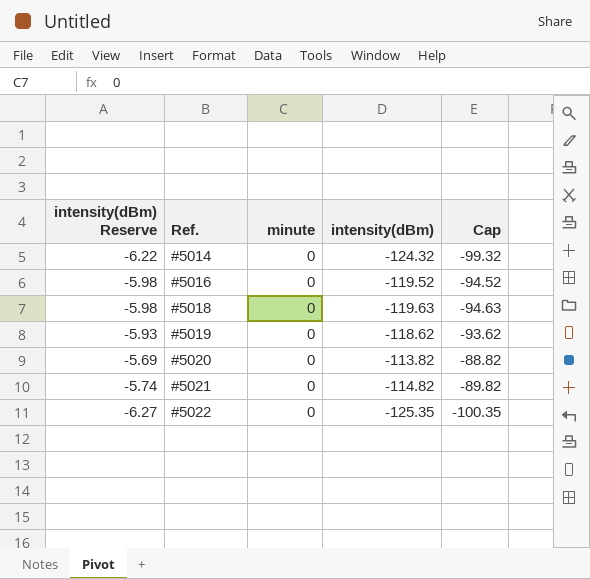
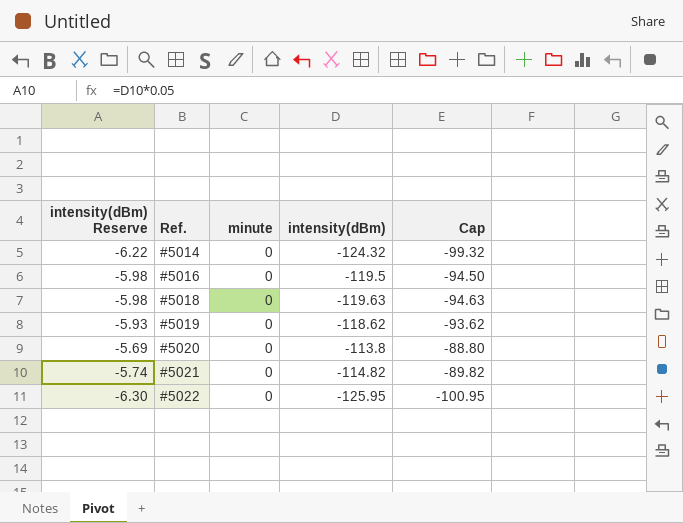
#5016 | intensity(dBm): -119.52 -> -119.5
#5016 | Cap: -94.52 -> -94.50
#5020 | intensity(dBm): -113.82 -> -113.8
#5020 | Cap: -88.82 -> -88.80
#5022 | intensity(dBm) Reserve: -6.27 -> -6.30
#5022 | intensity(dBm): -125.35 -> -125.95
#5022 | Cap: -100.35 -> -100.95

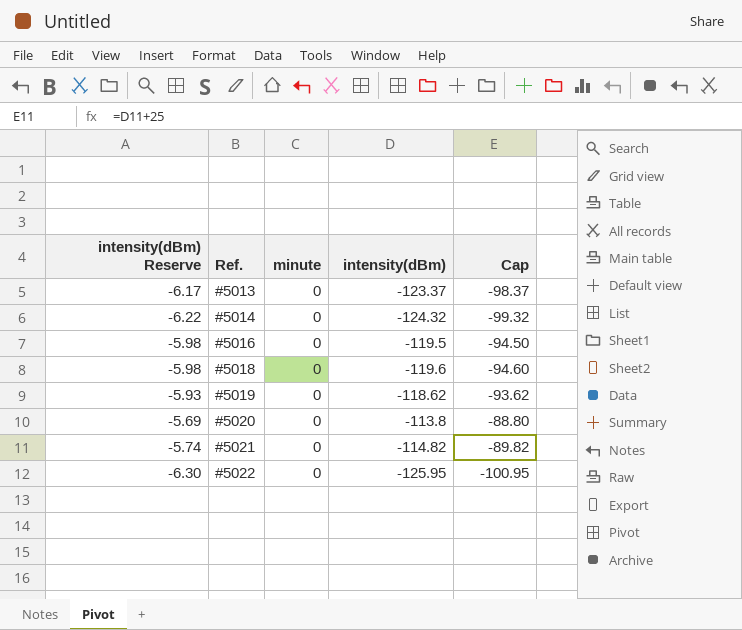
row #5013: none -> -6.17 | 0 | -123.37 | -98.37
#5018 | intensity(dBm): -119.63 -> -119.6
#5018 | Cap: -94.63 -> -94.60

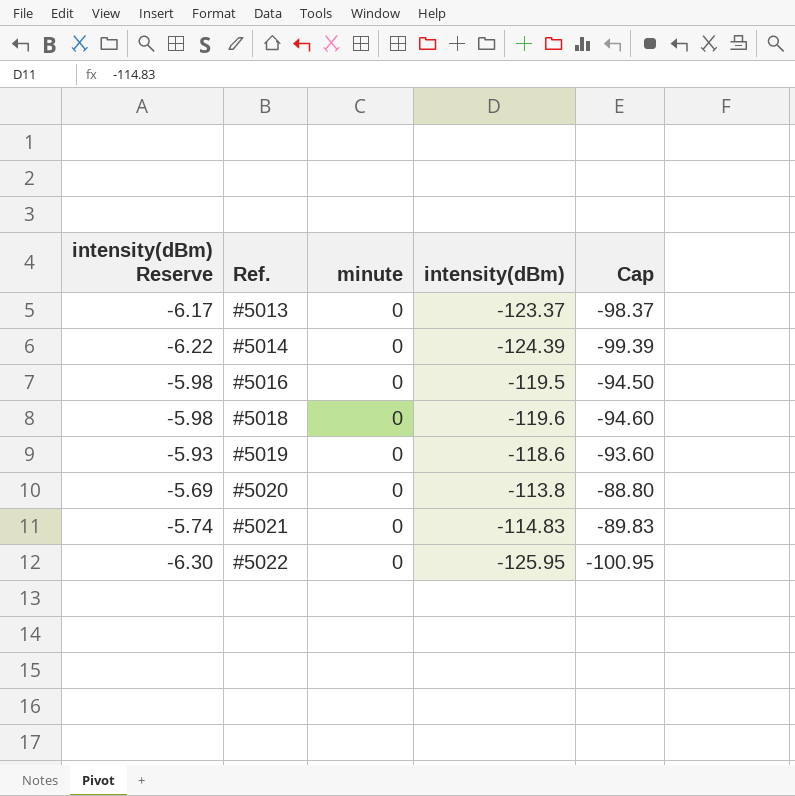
#5014 | intensity(dBm): -124.32 -> -124.39
#5014 | Cap: -99.32 -> -99.39
#5019 | intensity(dBm): -118.62 -> -118.6
#5019 | Cap: -93.62 -> -93.60
#5021 | intensity(dBm): -114.82 -> -114.83
#5021 | Cap: -89.82 -> -89.83

